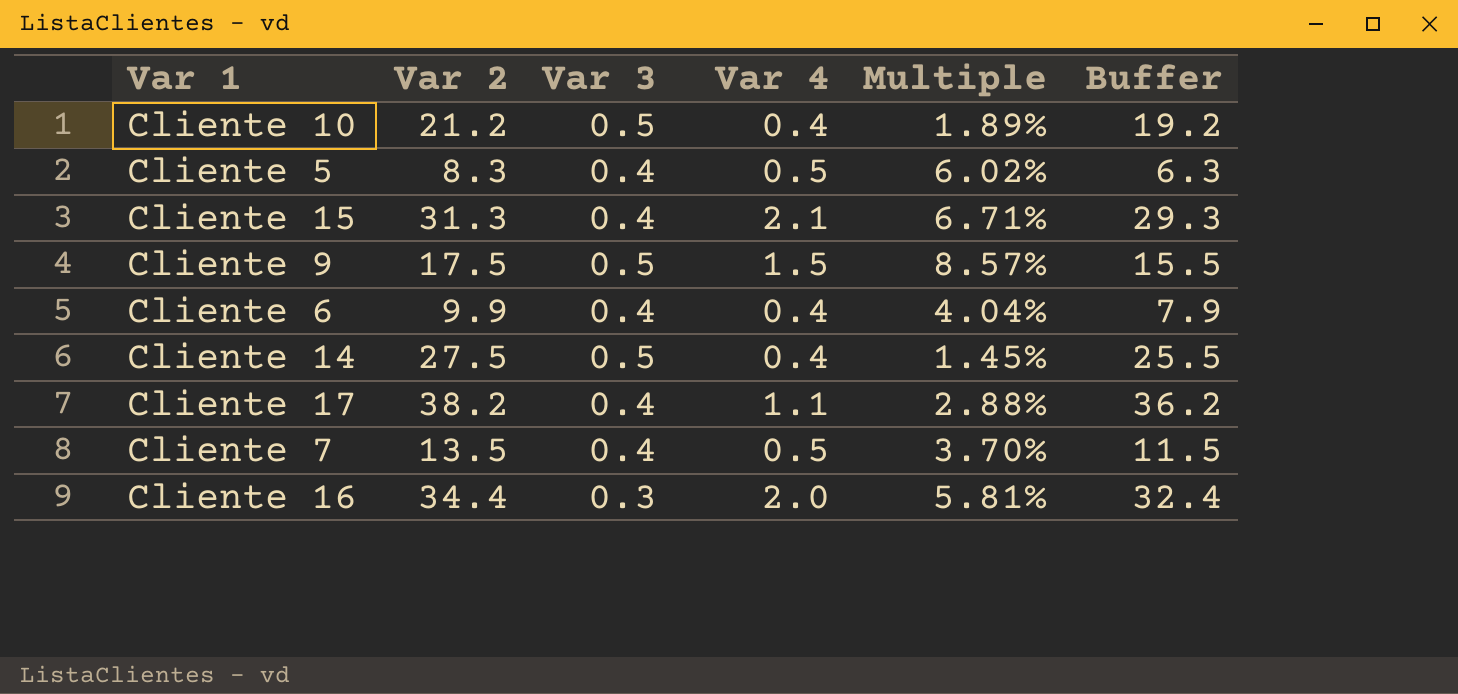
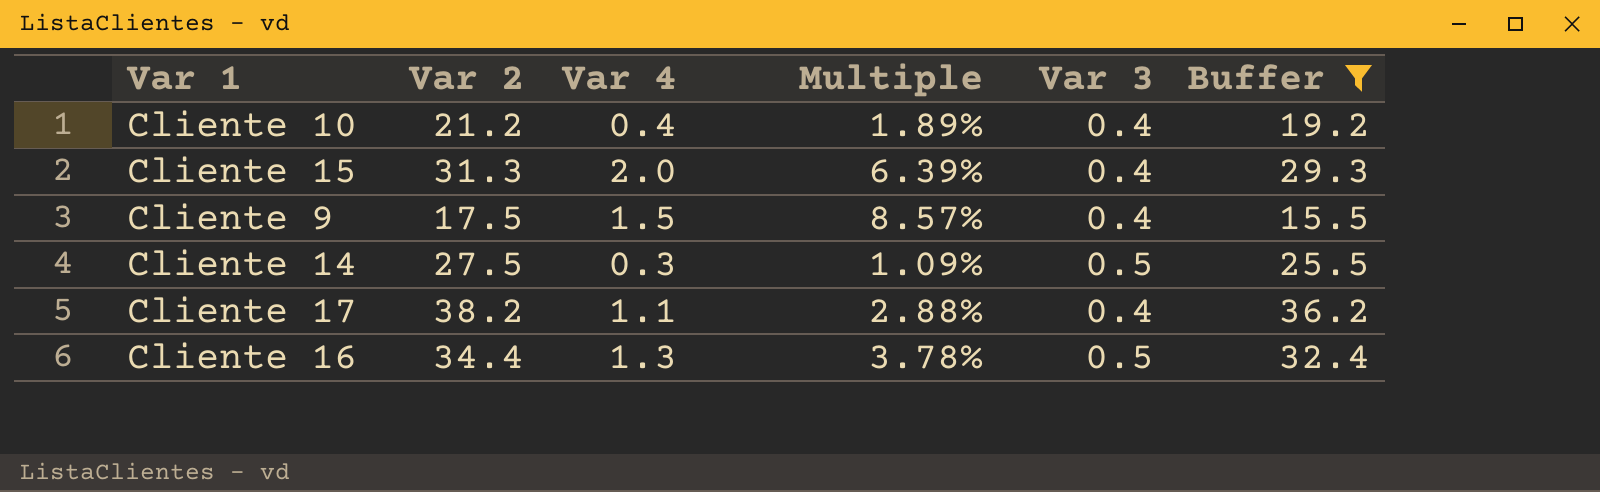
filter: none -> Buffer >= 15.5
column Var 3 | position: 3 -> 5
Cliente 10 | Var 3: 0.5 -> 0.4
Cliente 15 | Var 4: 2.1 -> 2.0
Cliente 15 | Multiple: 6.71% -> 6.39%
Cliente 9 | Var 3: 0.5 -> 0.4
Cliente 14 | Var 4: 0.4 -> 0.3
Cliente 14 | Multiple: 1.45% -> 1.09%
Cliente 16 | Var 4: 2.0 -> 1.3
Cliente 16 | Multiple: 5.81% -> 3.78%
Cliente 16 | Var 3: 0.3 -> 0.5

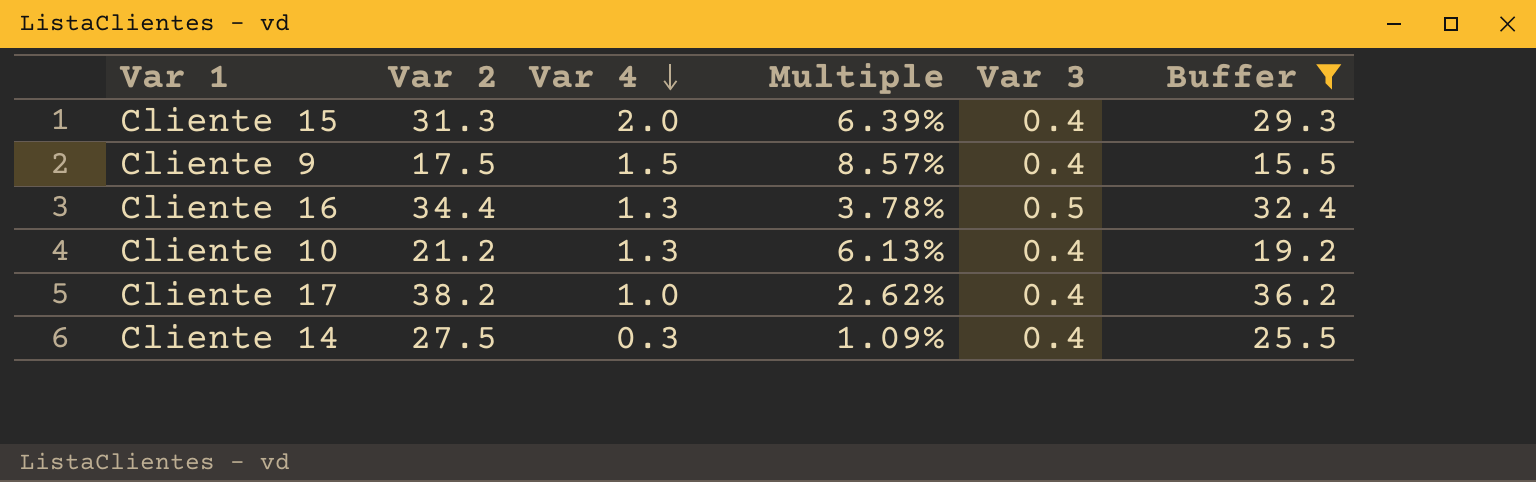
row order: none -> Var 4 descending
Cliente 10 | Var 4: 0.4 -> 1.3
Cliente 10 | Multiple: 1.89% -> 6.13%
Cliente 17 | Var 4: 1.1 -> 1.0
Cliente 17 | Multiple: 2.88% -> 2.62%
Cliente 14 | Var 3: 0.5 -> 0.4

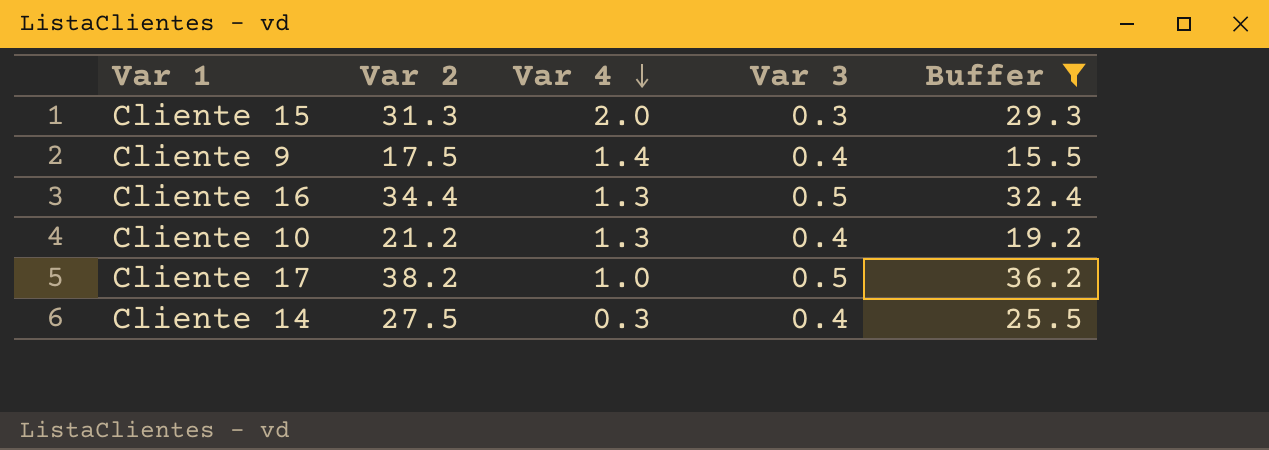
column Multiple | formula: [Var 4] / [Var 2] -> none
Cliente 15 | Var 3: 0.4 -> 0.3
Cliente 9 | Var 4: 1.5 -> 1.4
Cliente 17 | Var 3: 0.4 -> 0.5

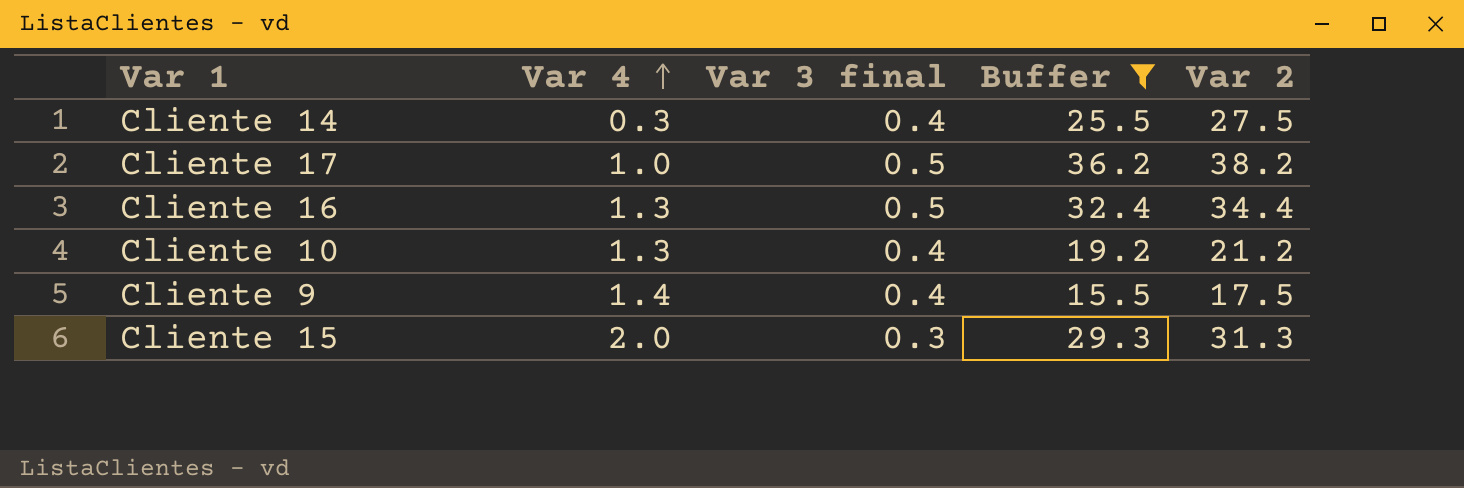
row order: Var 4 descending -> Var 4 ascending
column name: Var 3 -> Var 3 final
column Var 2 | position: 2 -> 5

